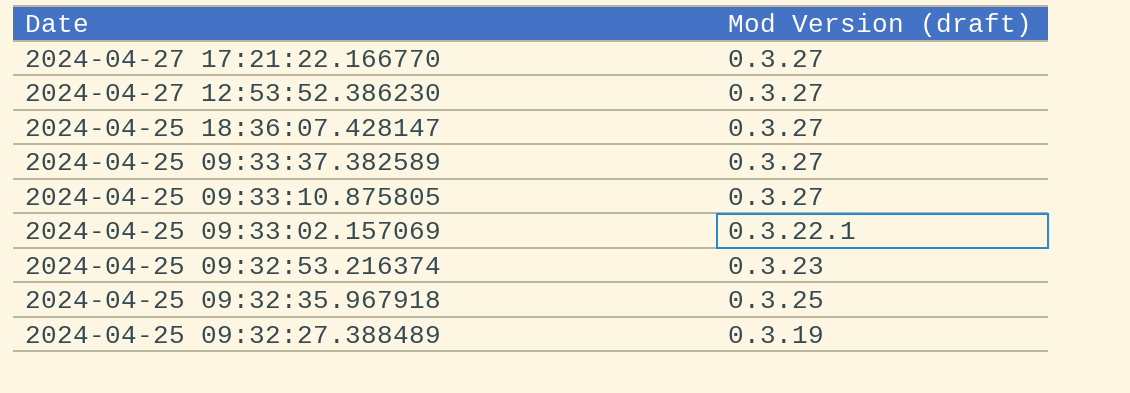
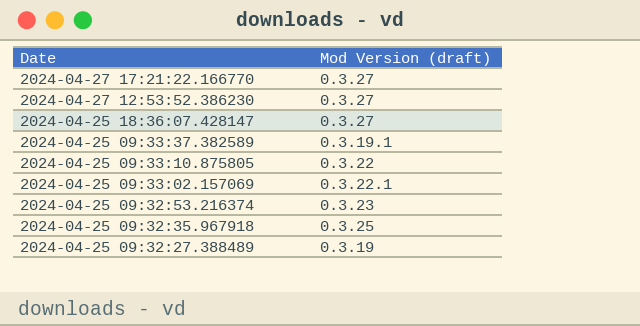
2024-04-25 09:33:37.382589 | Mod Version (draft): 0.3.27 -> 0.3.19.1
2024-04-25 09:33:10.875805 | Mod Version (draft): 0.3.27 -> 0.3.22

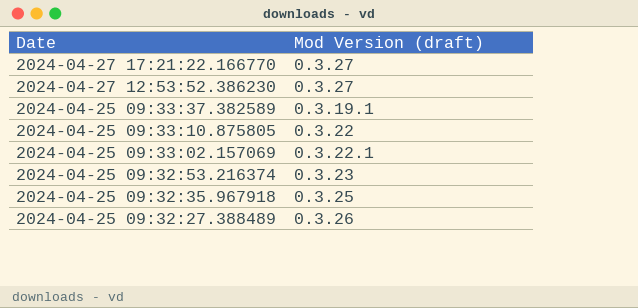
row 2024-04-25 18:36:07.428147: 0.3.27 -> none
2024-04-25 09:32:27.388489 | Mod Version (draft): 0.3.19 -> 0.3.26

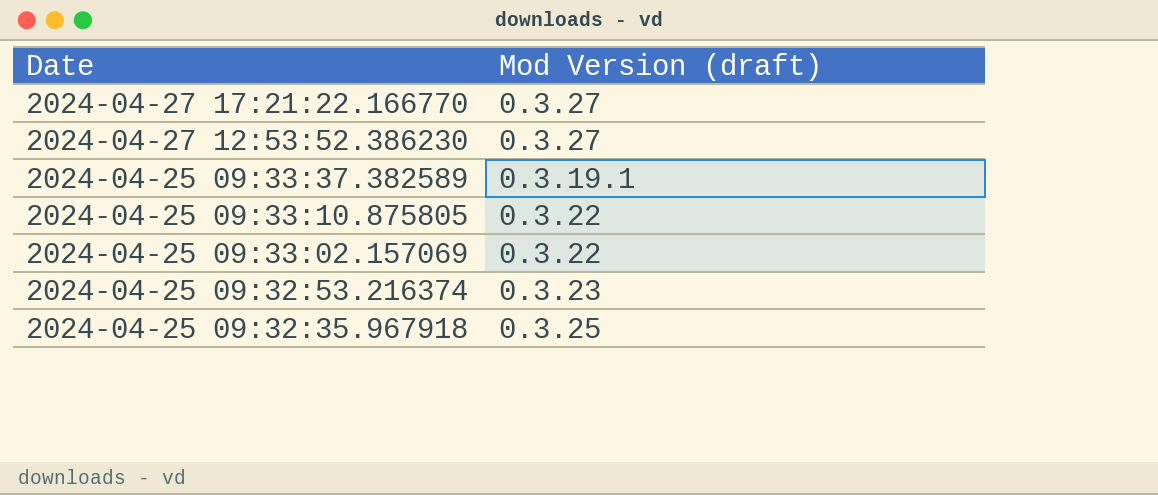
row 2024-04-25 09:32:27.388489: 0.3.26 -> none
2024-04-25 09:33:02.157069 | Mod Version (draft): 0.3.22.1 -> 0.3.22

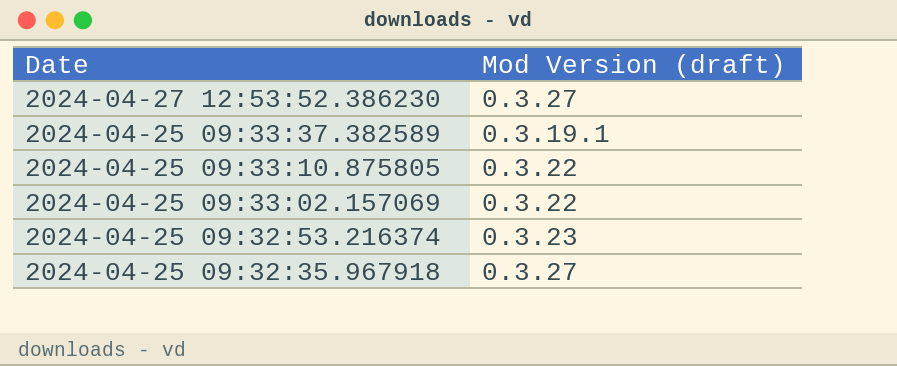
row 2024-04-27 17:21:22.166770: 0.3.27 -> none
2024-04-25 09:32:35.967918 | Mod Version (draft): 0.3.25 -> 0.3.27

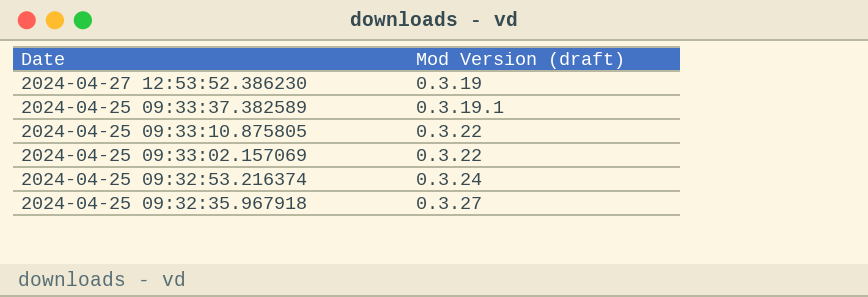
2024-04-27 12:53:52.386230 | Mod Version (draft): 0.3.27 -> 0.3.19
2024-04-25 09:32:53.216374 | Mod Version (draft): 0.3.23 -> 0.3.24

